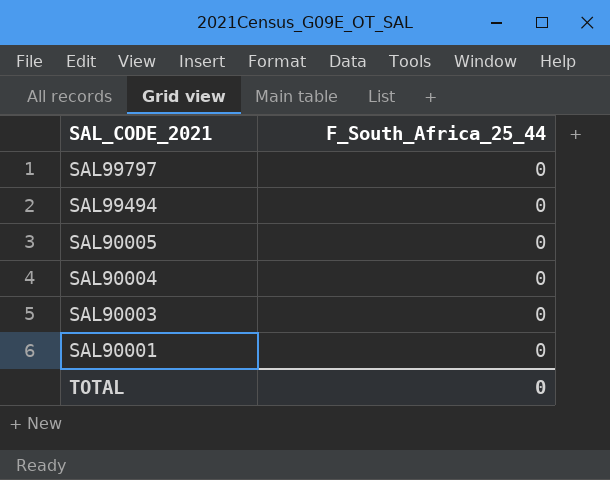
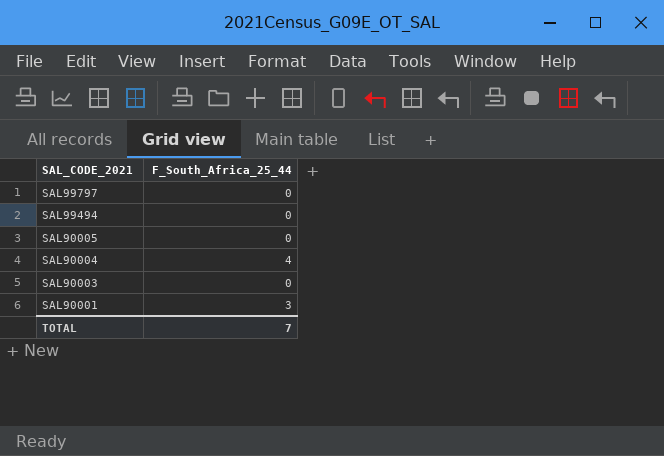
SAL90004 | F_South_Africa_25_44: 0 -> 4
SAL90001 | F_South_Africa_25_44: 0 -> 3
TOTAL | F_South_Africa_25_44: 0 -> 7

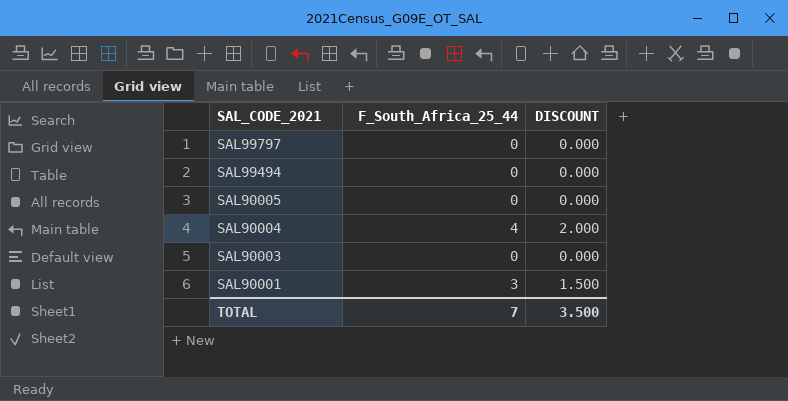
column DISCOUNT | formula: none -> [F_South_Africa_25_44] * 0.5

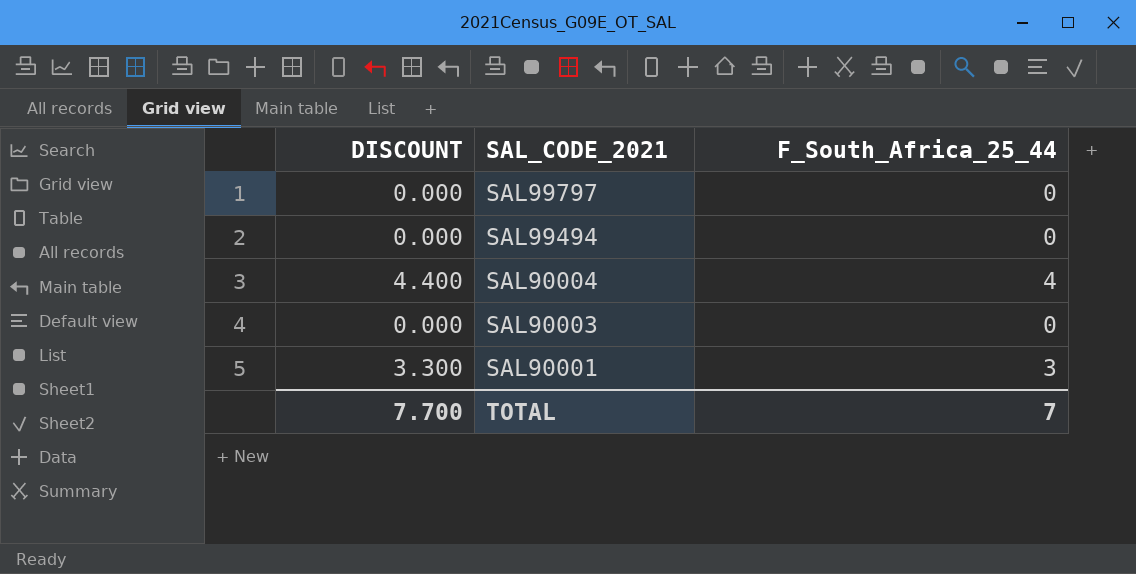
column DISCOUNT | formula: [F_South_Africa_25_44] * 0.5 -> [F_South_Africa_25_44] * 1.1
column DISCOUNT | position: 3 -> 1
row SAL90005: 0 | 0.000 -> none
TOTAL | DISCOUNT: 3.500 -> 7.700

